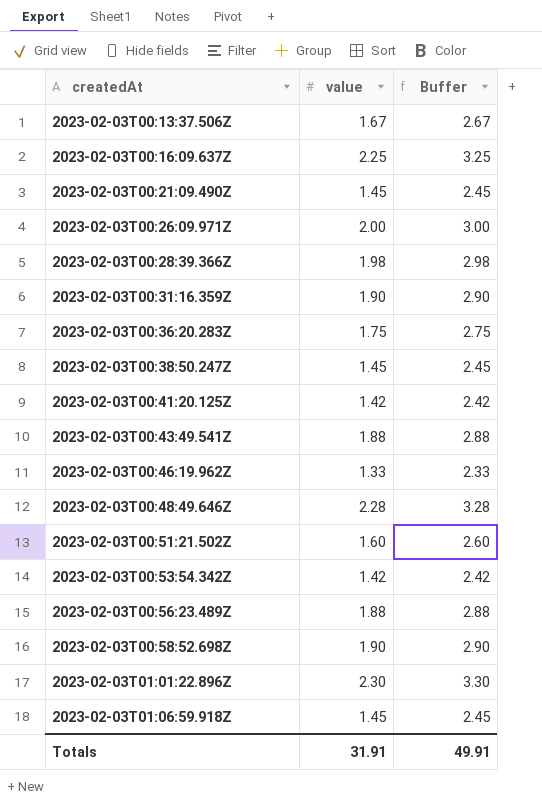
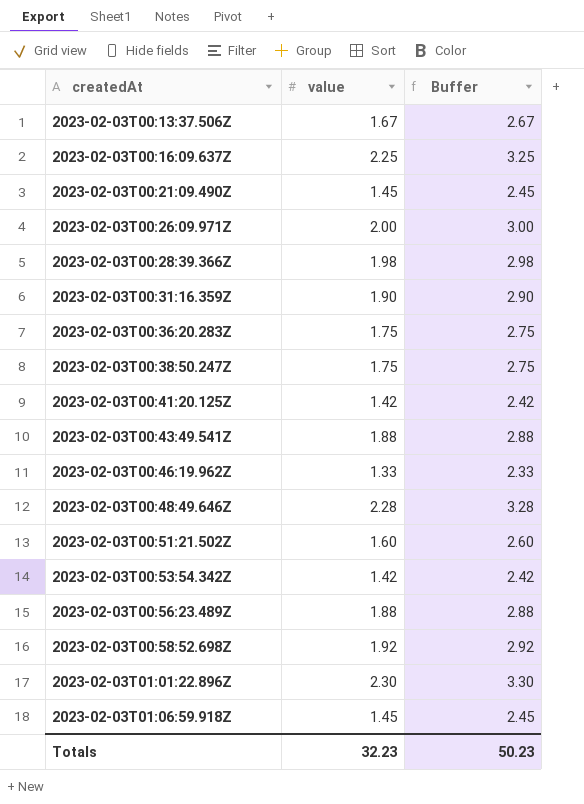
2023-02-03T00:38:50.247Z | value: 1.45 -> 1.75
2023-02-03T00:38:50.247Z | Buffer: 2.45 -> 2.75
2023-02-03T00:58:52.698Z | value: 1.90 -> 1.92
2023-02-03T00:58:52.698Z | Buffer: 2.90 -> 2.92
Totals | value: 31.91 -> 32.23
Totals | Buffer: 49.91 -> 50.23

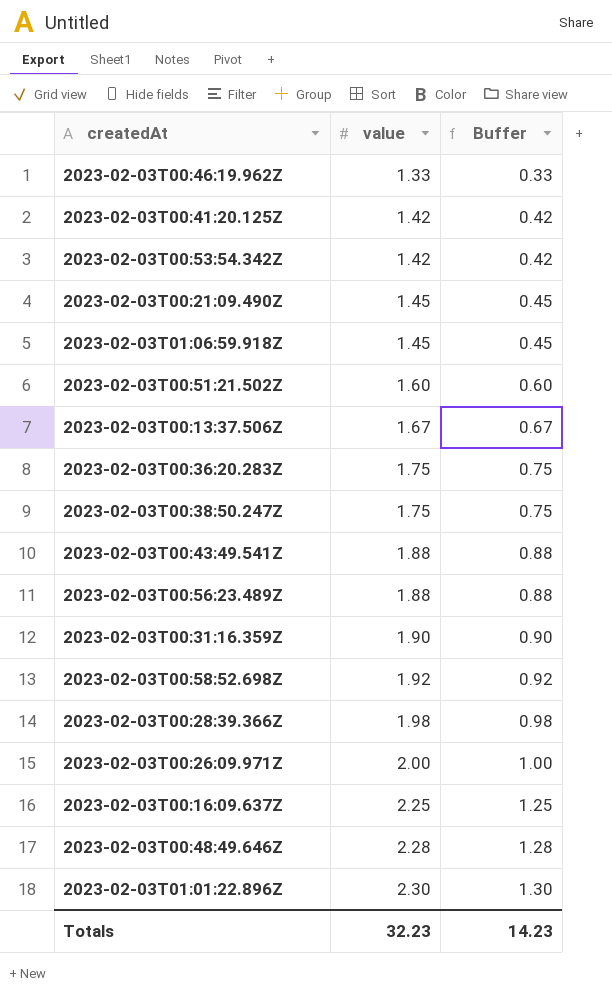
row order: createdAt ascending -> value ascending
column Buffer | formula: [value] + 1 -> [value] - 1
Totals | Buffer: 50.23 -> 14.23

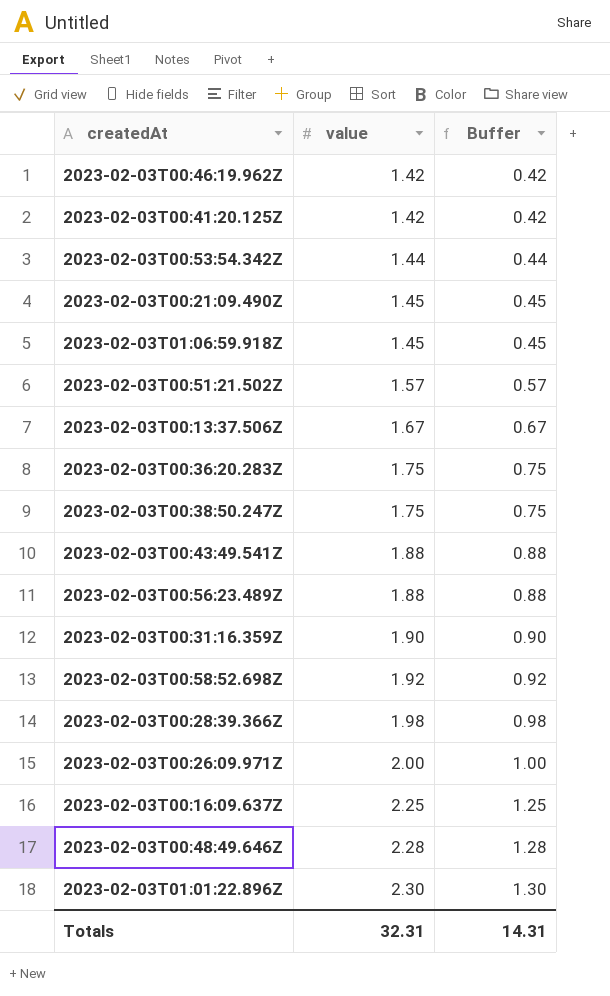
2023-02-03T00:46:19.962Z | value: 1.33 -> 1.42
2023-02-03T00:46:19.962Z | Buffer: 0.33 -> 0.42
2023-02-03T00:53:54.342Z | value: 1.42 -> 1.44
2023-02-03T00:53:54.342Z | Buffer: 0.42 -> 0.44
2023-02-03T00:51:21.502Z | value: 1.60 -> 1.57
2023-02-03T00:51:21.502Z | Buffer: 0.60 -> 0.57
Totals | value: 32.23 -> 32.31
Totals | Buffer: 14.23 -> 14.31

